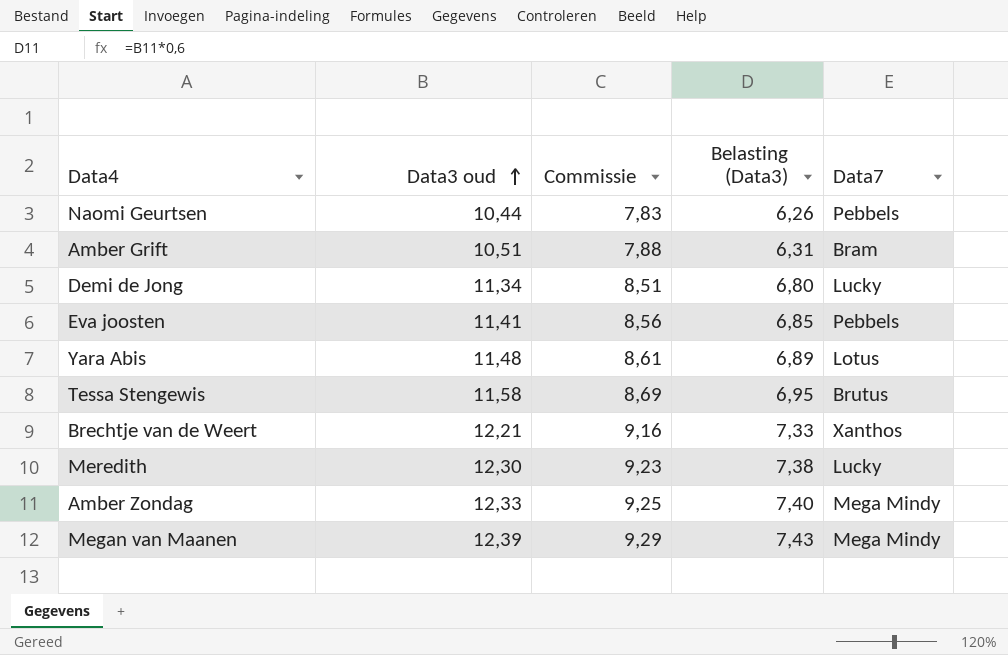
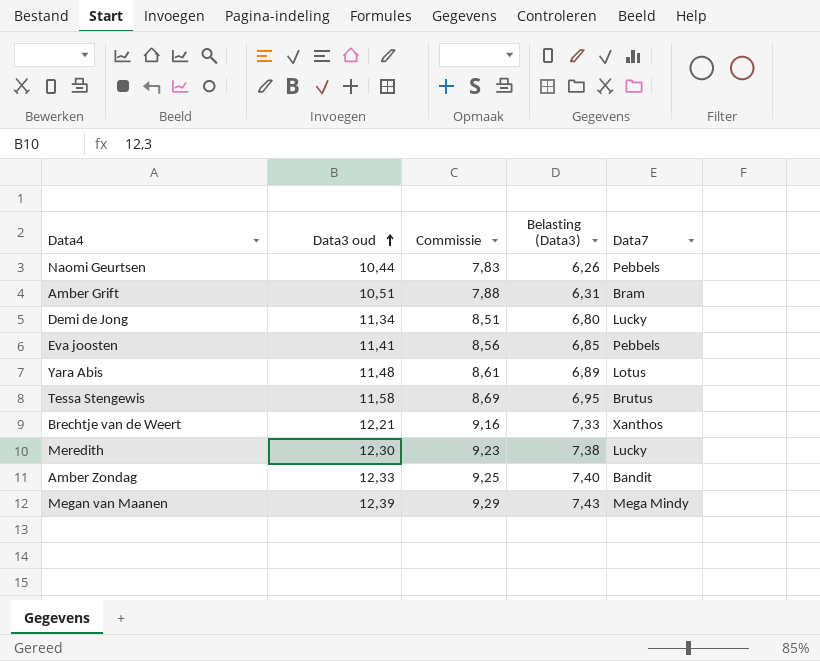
Amber Zondag | Data7: Mega Mindy -> Bandit

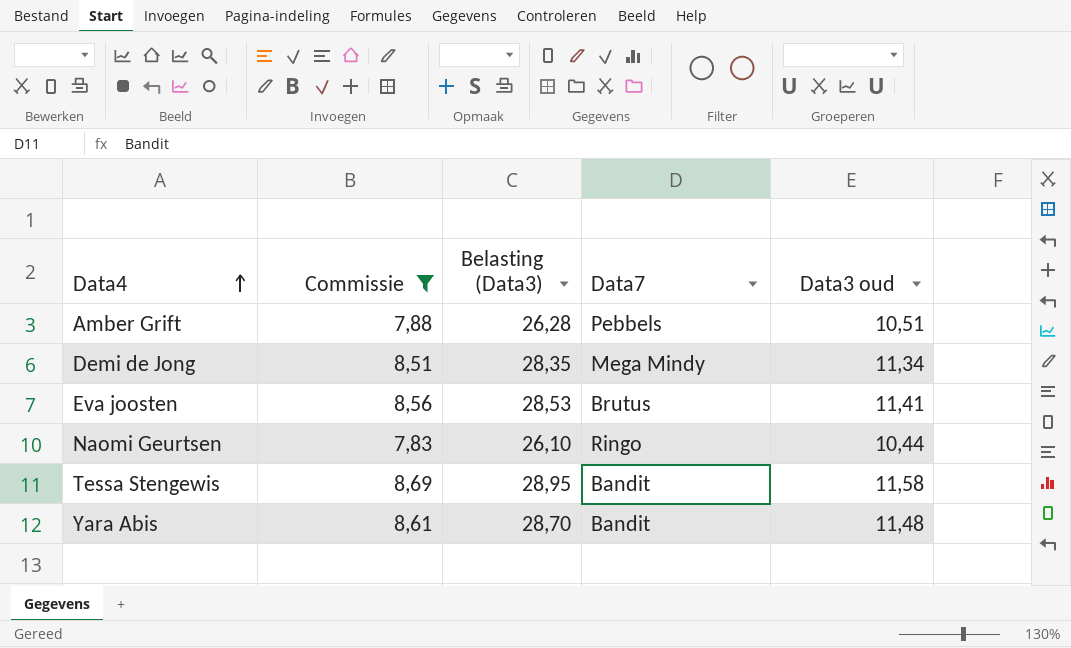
filter: none -> Commissie <= 8,69
row order: Data3 oud ascending -> Data4 ascending
column Belasting (Data3) | formula: [Data3 oud] * 0,6 -> [Data3 oud] * 2,5
column Data3 oud | position: 2 -> 5
Amber Grift | Data7: Bram -> Pebbels
Demi de Jong | Data7: Lucky -> Mega Mindy
Eva joosten | Data7: Pebbels -> Brutus
Naomi Geurtsen | Data7: Pebbels -> Ringo
Tessa Stengewis | Data7: Brutus -> Bandit
Yara Abis | Data7: Lotus -> Bandit

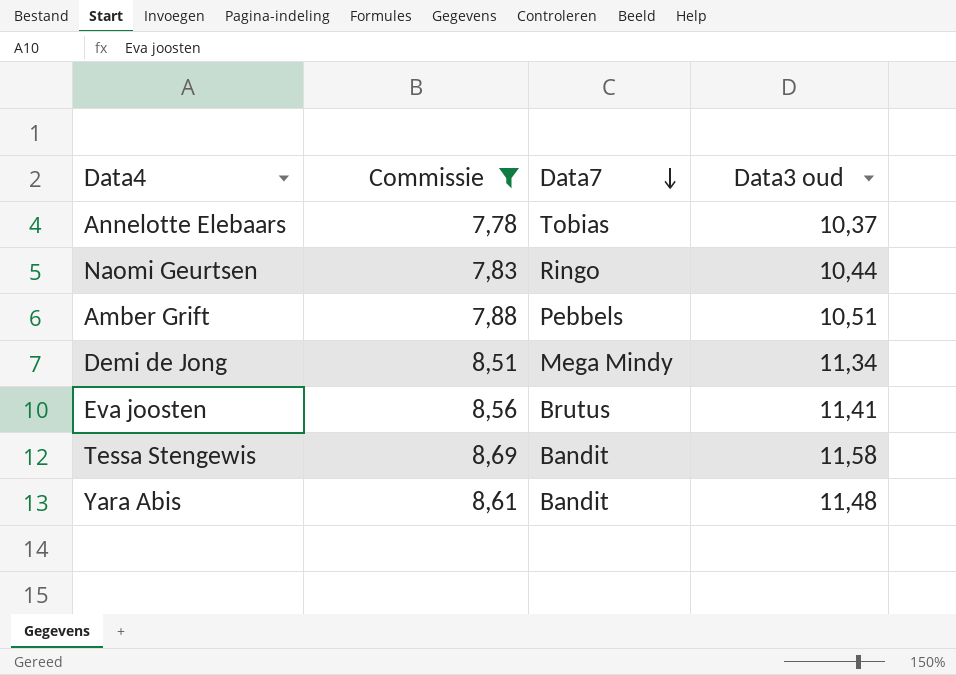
row order: Data4 ascending -> Data7 descending
column Belasting (Data3) | formula: [Data3 oud] * 2,5 -> none
row Annelotte Elebaars: none -> 7,78 | Tobias | 10,37

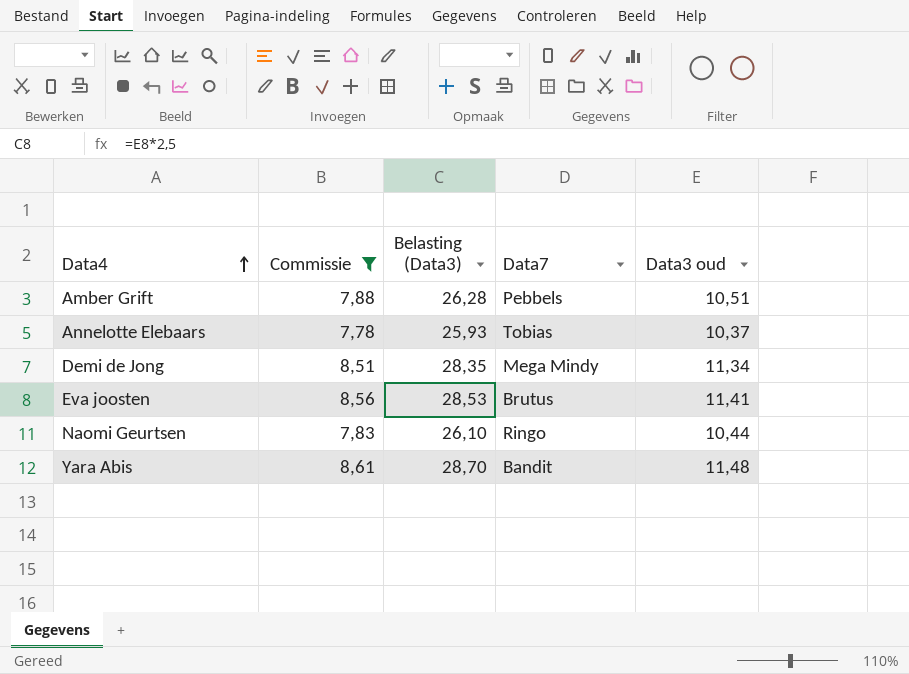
row order: Data7 descending -> Data4 ascending
column Belasting (Data3) | formula: none -> [Data3 oud] * 2,5
row Tessa Stengewis: 8,69 | Bandit | 11,58 -> none

